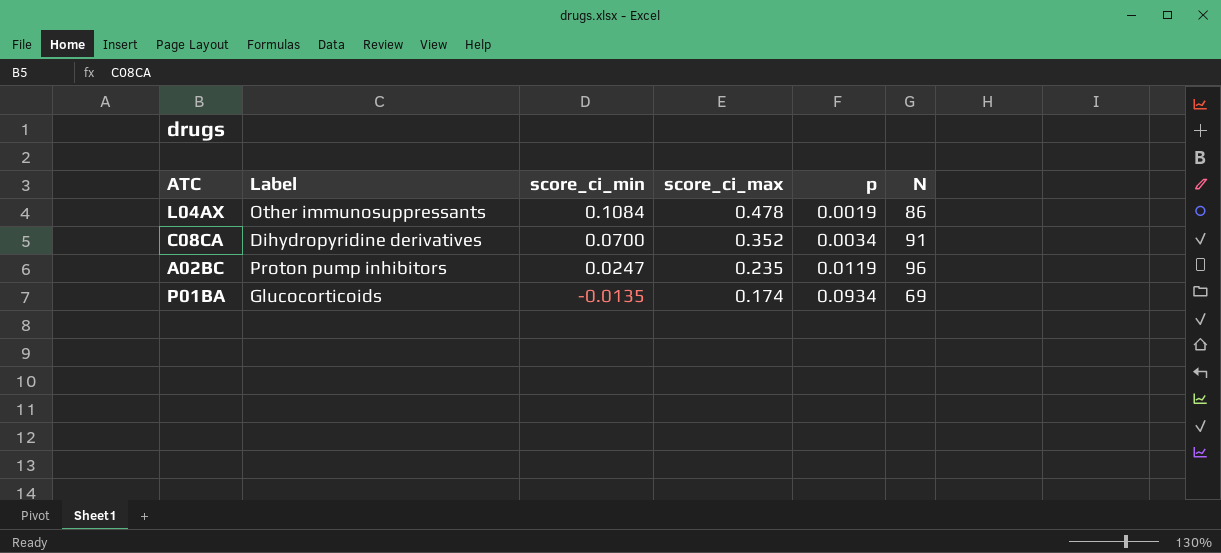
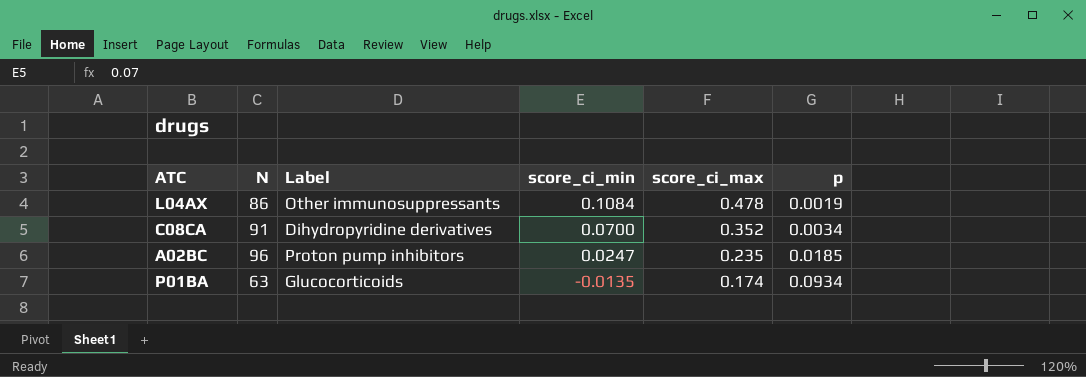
column N | position: 6 -> 2
A02BC | p: 0.0119 -> 0.0185
P01BA | N: 69 -> 63

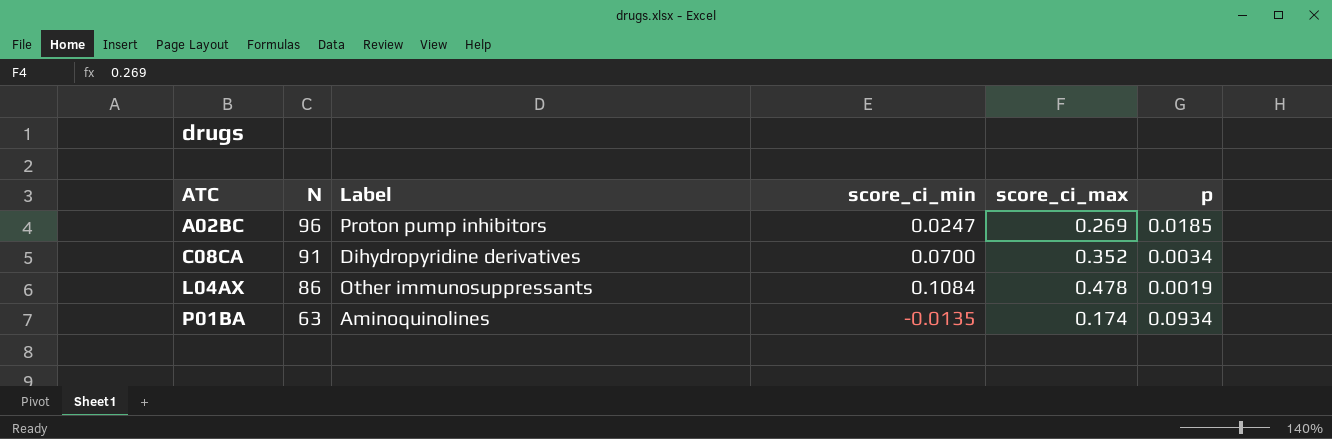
row order: score_ci_min descending -> ATC ascending
A02BC | score_ci_max: 0.235 -> 0.269
P01BA | Label: Glucocorticoids -> Aminoquinolines

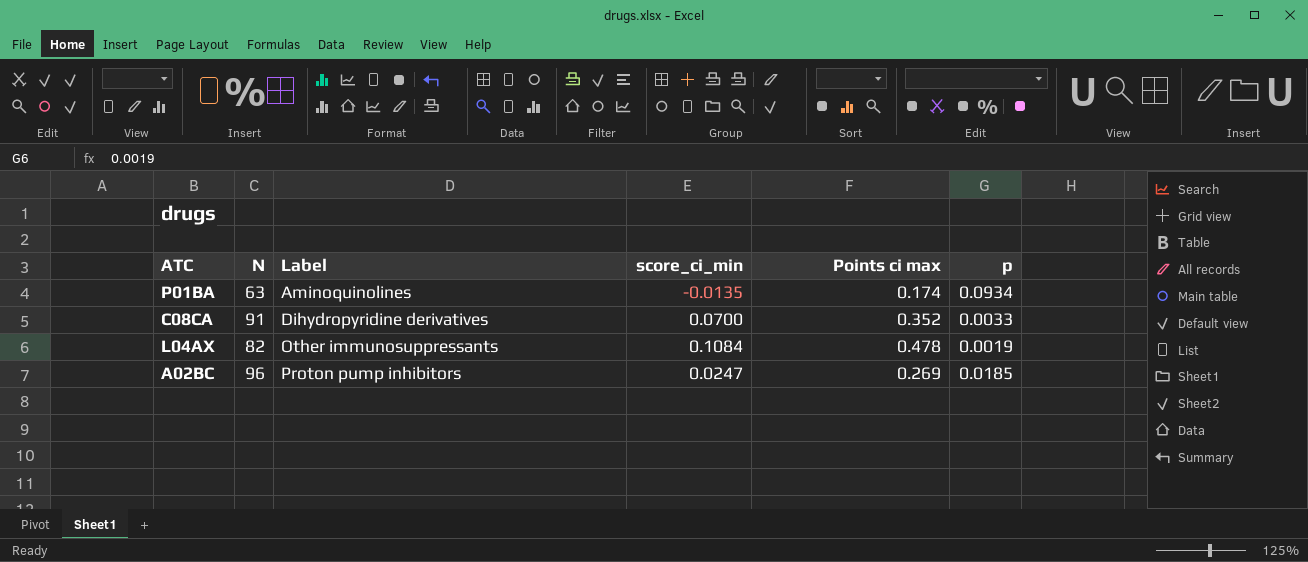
row order: ATC ascending -> Label ascending
column name: score_ci_max -> Points ci max
C08CA | p: 0.0034 -> 0.0033
L04AX | N: 86 -> 82

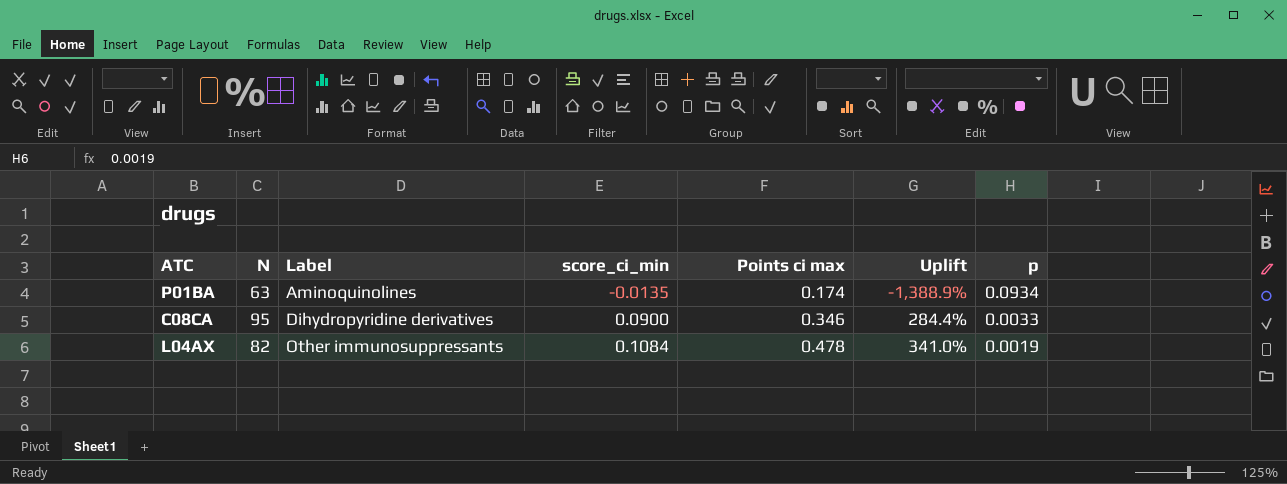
column Uplift | formula: none -> ([Points ci max] - [score_ci_min]) / [score_ci_min]
row A02BC: 96 | Proton pump inhibitors | 0.0247 | 0.269 | 0.0185 -> none
C08CA | N: 91 -> 95
C08CA | score_ci_min: 0.0700 -> 0.0900
C08CA | Points ci max: 0.352 -> 0.346

